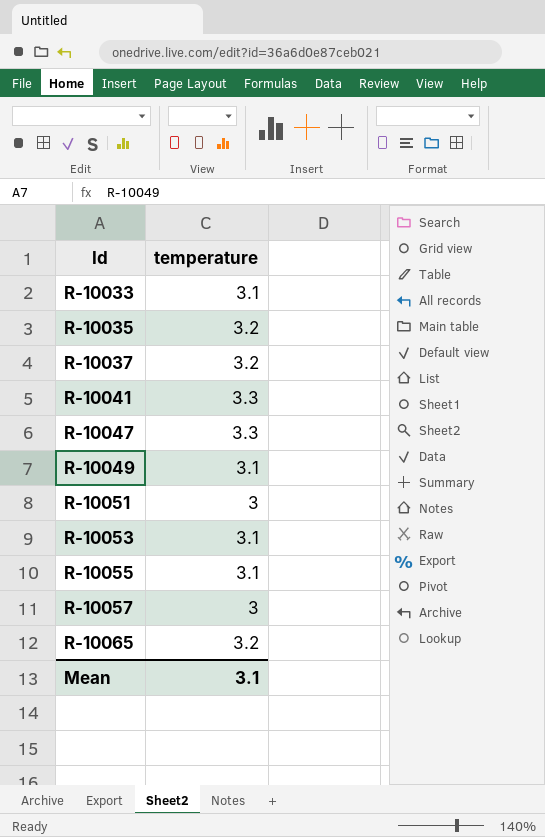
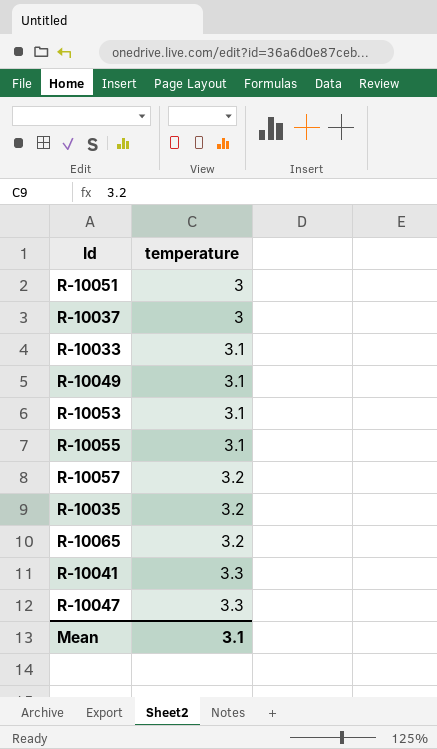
row order: Id ascending -> temperature ascending
R-10037 | temperature: 3.2 -> 3
R-10057 | temperature: 3 -> 3.2

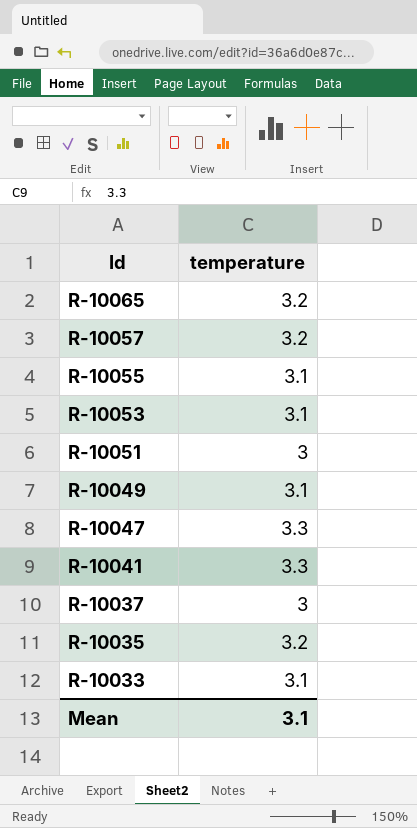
row order: temperature ascending -> Id descending

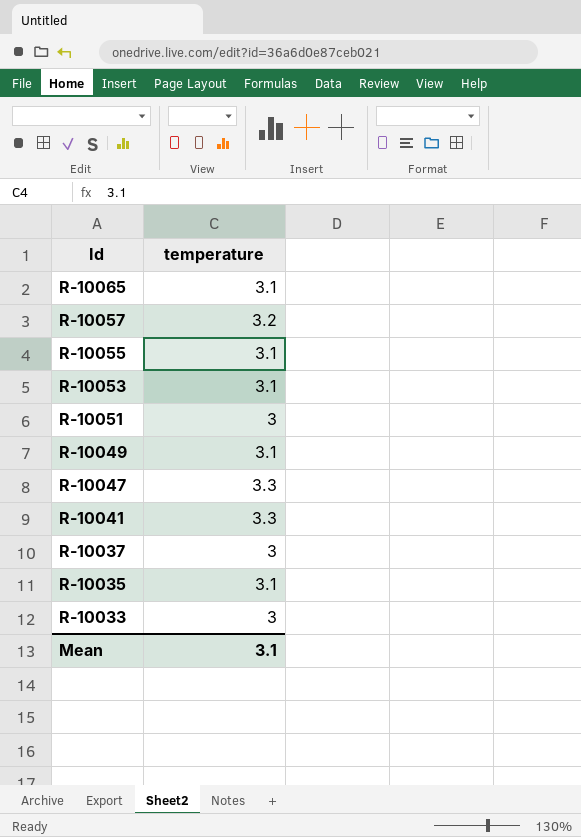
R-10065 | temperature: 3.2 -> 3.1
R-10035 | temperature: 3.2 -> 3.1
R-10033 | temperature: 3.1 -> 3

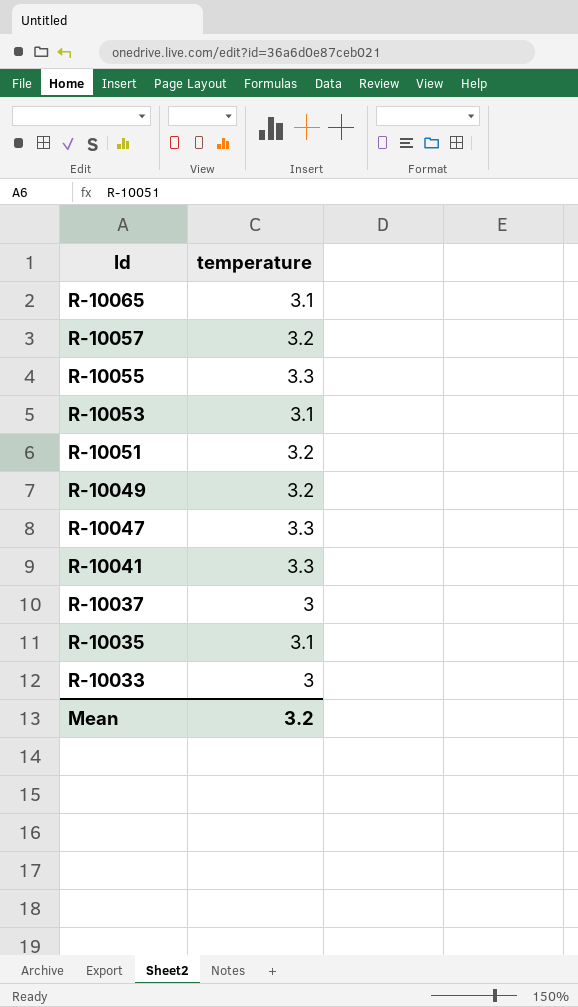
R-10055 | temperature: 3.1 -> 3.3
R-10051 | temperature: 3 -> 3.2
R-10049 | temperature: 3.1 -> 3.2
Mean | temperature: 3.1 -> 3.2

